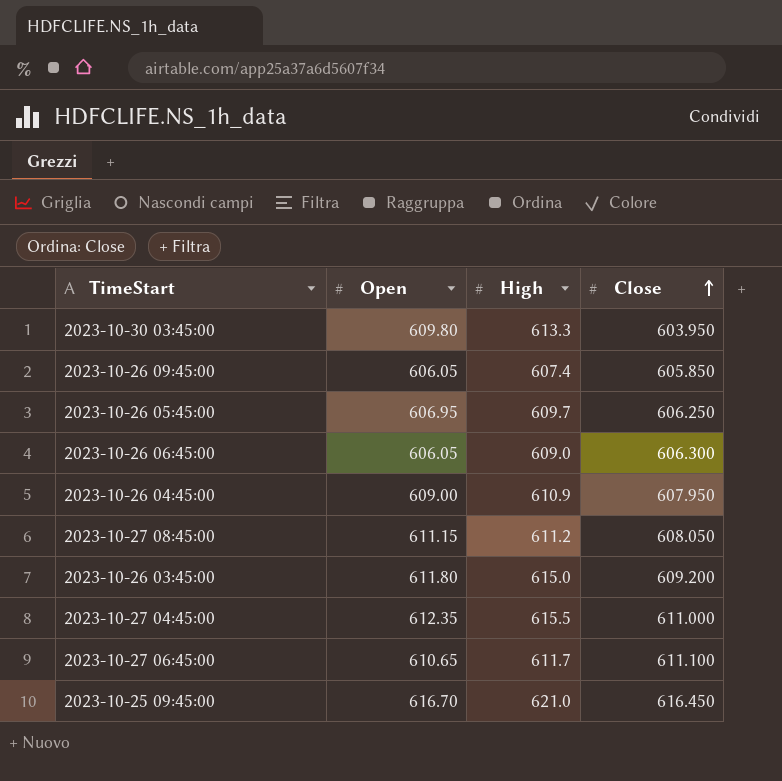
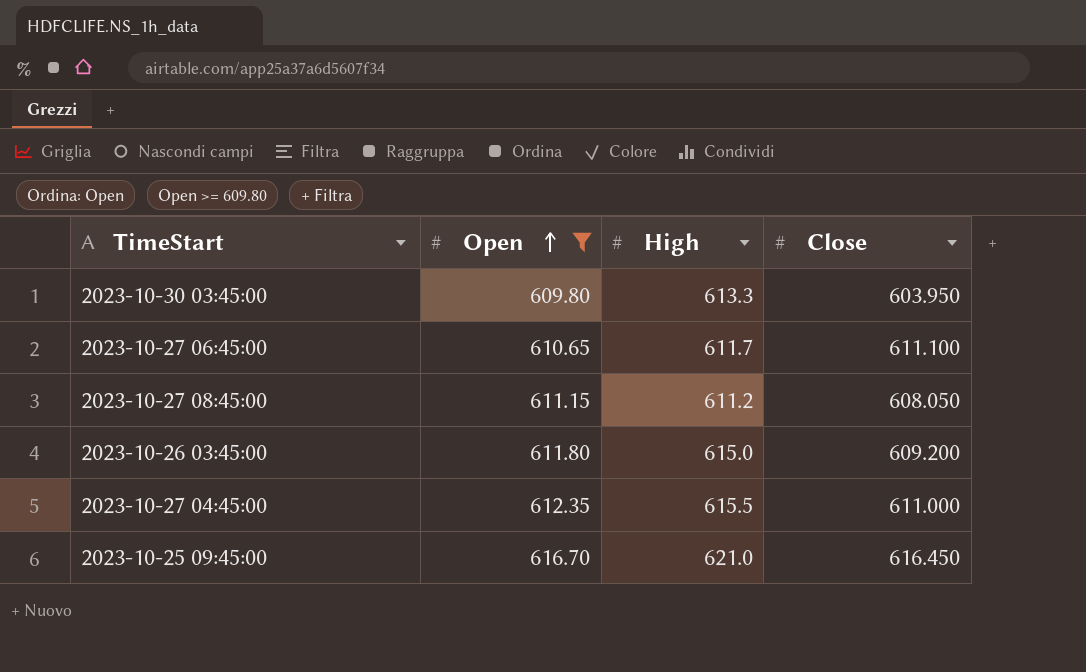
filter: none -> Open >= 609.80
row order: Close ascending -> Open ascending

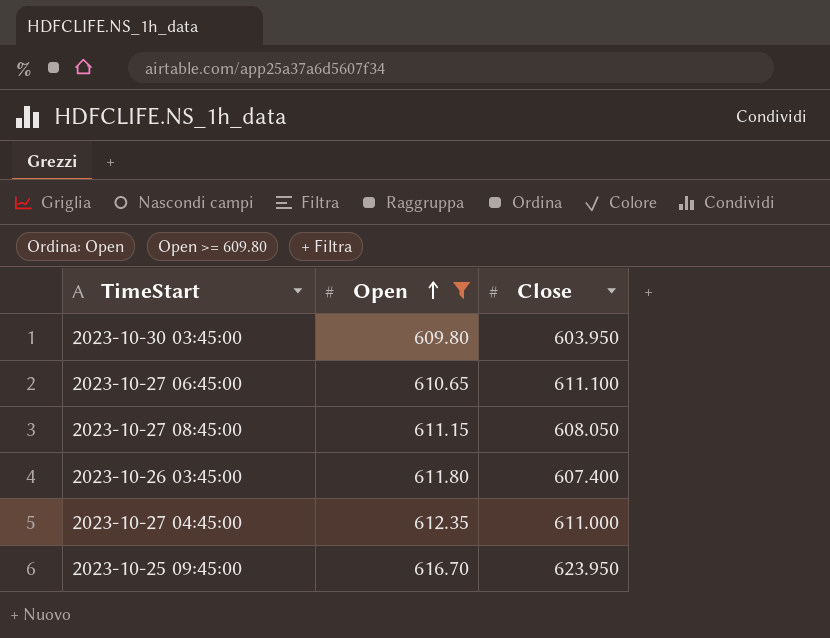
column High | position: 3 -> none
2023-10-26 03:45:00 | Close: 609.200 -> 607.400
2023-10-25 09:45:00 | Close: 616.450 -> 623.950

